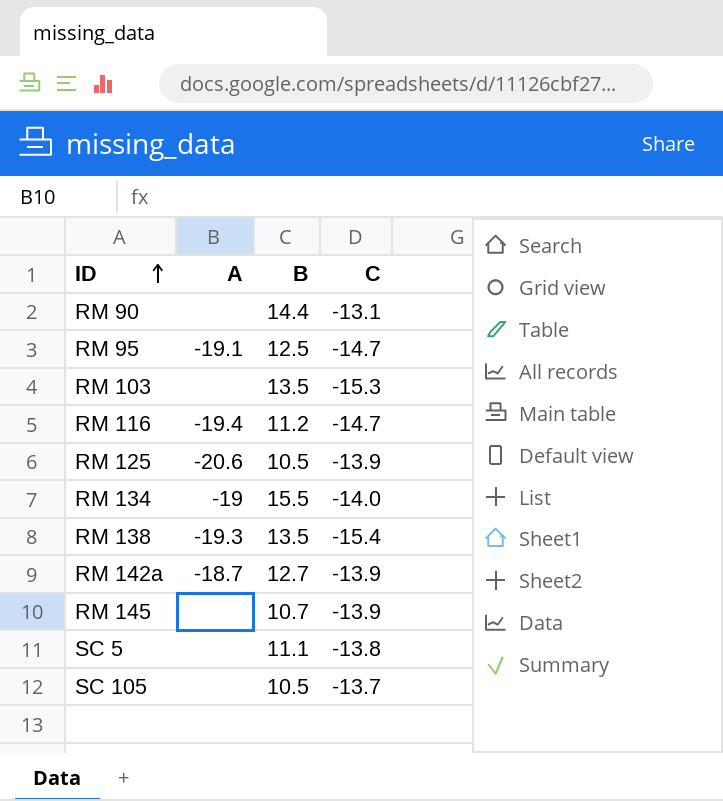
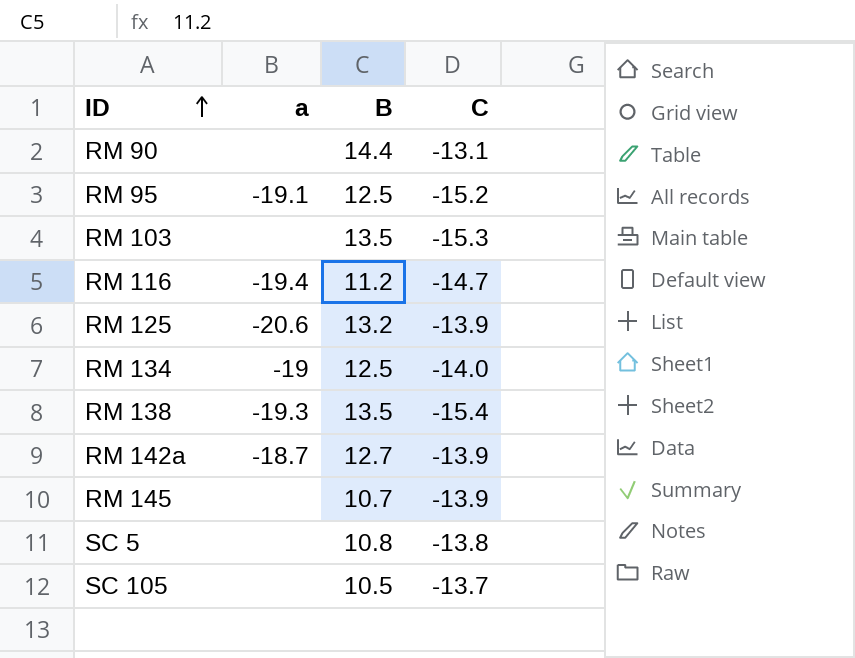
column name: A -> a
RM 95 | C: -14.7 -> -15.2
RM 125 | B: 10.5 -> 13.2
RM 134 | B: 15.5 -> 12.5
SC 5 | B: 11.1 -> 10.8

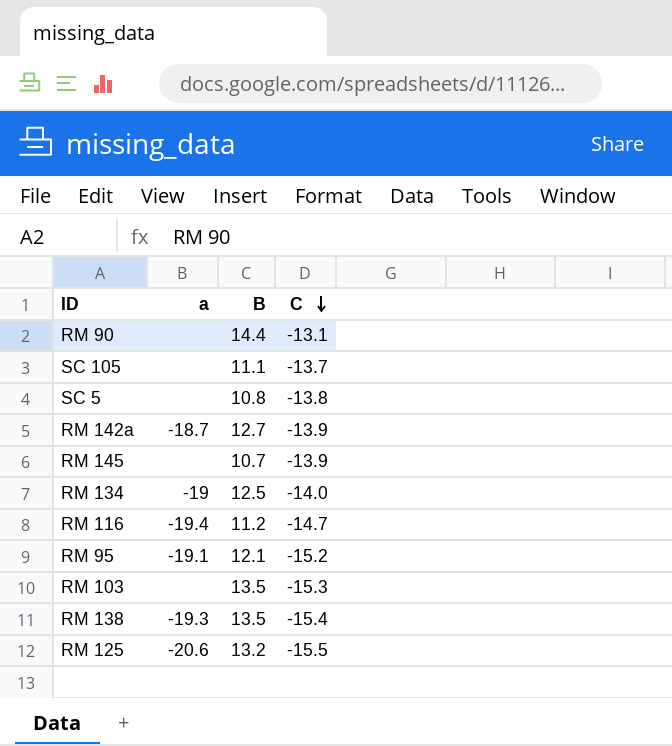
row order: ID ascending -> C descending
SC 105 | B: 10.5 -> 11.1
RM 95 | B: 12.5 -> 12.1
RM 125 | C: -13.9 -> -15.5

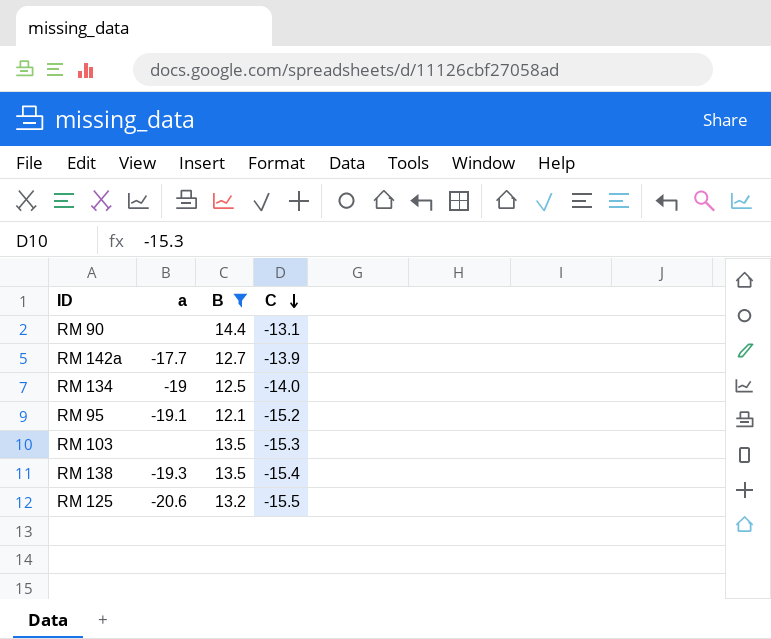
filter: none -> B >= 12.1
RM 142a | a: -18.7 -> -17.7

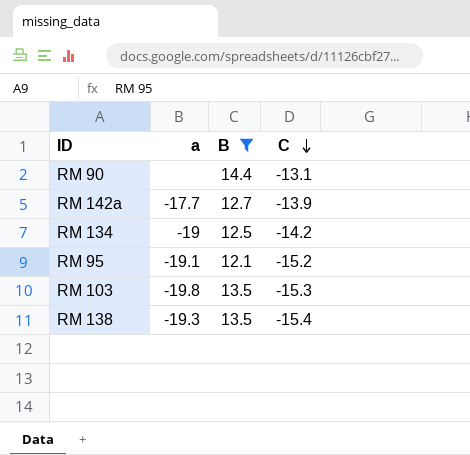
row RM 125: -20.6 | 13.2 | -15.5 -> none
RM 134 | C: -14.0 -> -14.2
RM 103 | a: none -> -19.8

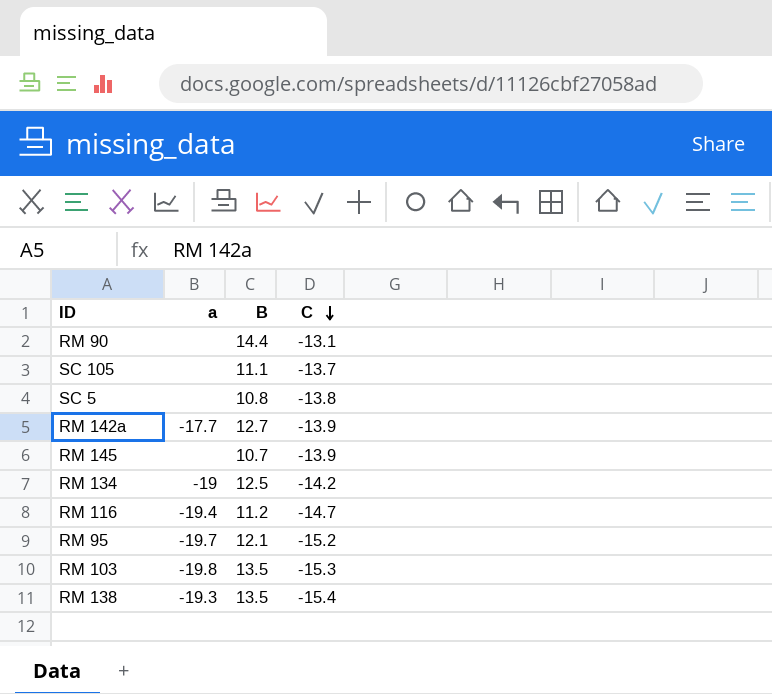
filter: B >= 12.1 -> none
RM 95 | a: -19.1 -> -19.7

